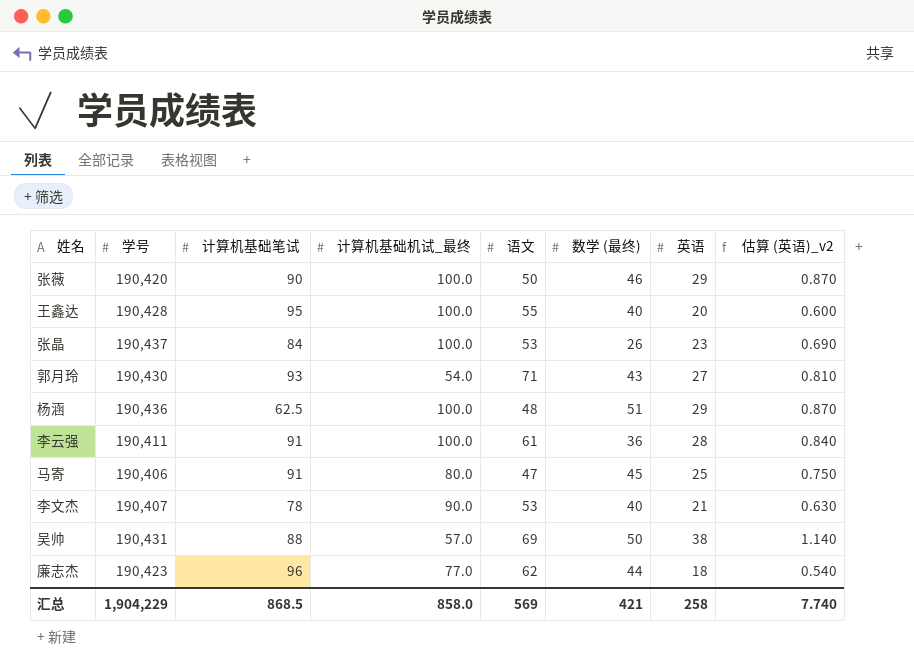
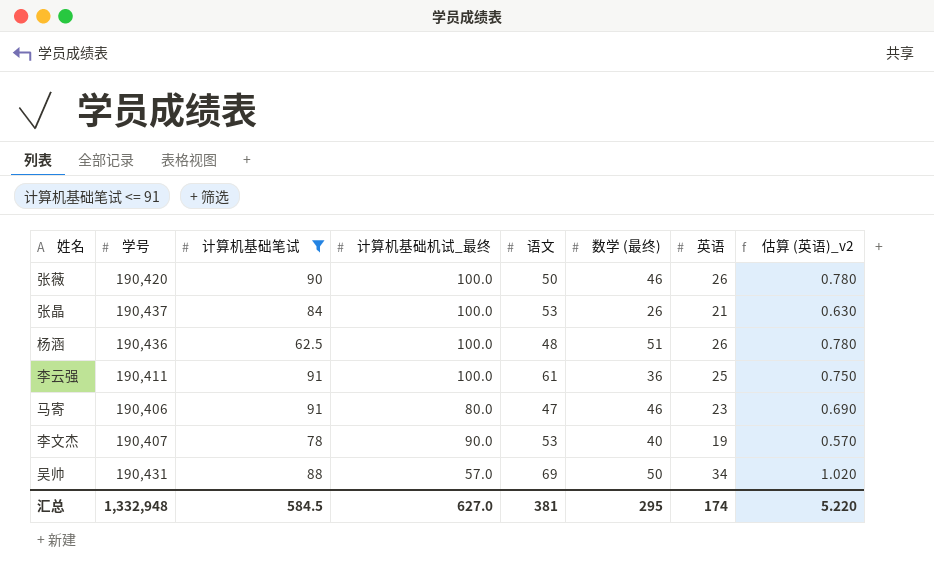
filter: none -> 计算机基础笔试 <= 91
张薇 | 英语: 29 -> 26
张薇 | 估算 (英语)_v2: 0.870 -> 0.780
张晶 | 英语: 23 -> 21
张晶 | 估算 (英语)_v2: 0.690 -> 0.630
杨涵 | 英语: 29 -> 26
杨涵 | 估算 (英语)_v2: 0.870 -> 0.780
李云强 | 英语: 28 -> 25
李云强 | 估算 (英语)_v2: 0.840 -> 0.750
马寄 | 数学 (最终): 45 -> 46
马寄 | 英语: 25 -> 23
马寄 | 估算 (英语)_v2: 0.750 -> 0.690
李文杰 | 英语: 21 -> 19
李文杰 | 估算 (英语)_v2: 0.630 -> 0.570
吴帅 | 英语: 38 -> 34
吴帅 | 估算 (英语)_v2: 1.140 -> 1.020
汇总 | 学号: 1,904,229 -> 1,332,948
汇总 | 计算机基础笔试: 868.5 -> 584.5
汇总 | 计算机基础机试_最终: 858.0 -> 627.0
汇总 | 语文: 569 -> 381
汇总 | 数学 (最终): 421 -> 295
汇总 | 英语: 258 -> 174
汇总 | 估算 (英语)_v2: 7.740 -> 5.220

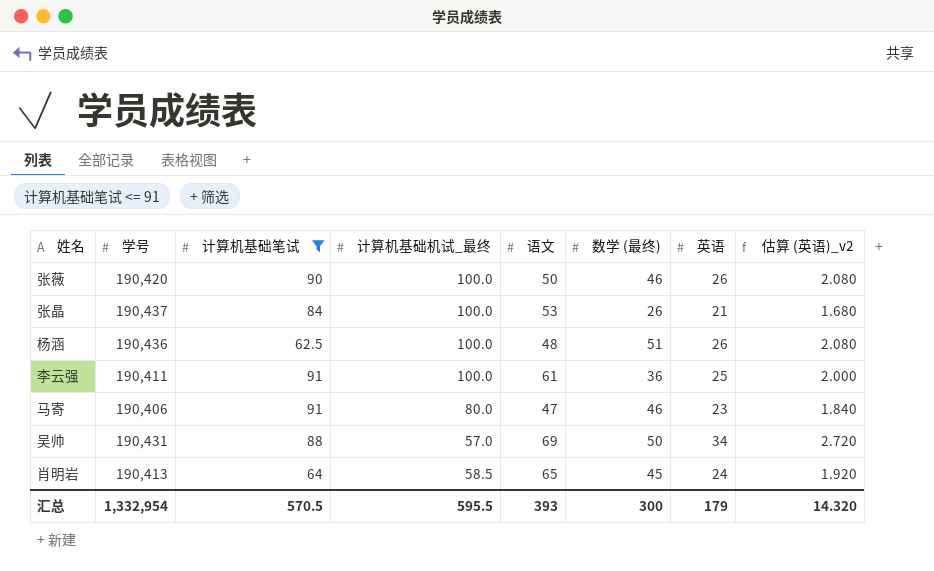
column 估算 (英语)_v2 | formula: [英语] * 0.03 -> [英语] * 0.08
row 李文杰: 190,407 | 78 | 90.0 | 53 | 40 | 19 | 0.570 -> none
row 肖明岩: none -> 190,413 | 64 | 58.5 | 65 | 45 | 24 | 1.920
汇总 | 学号: 1,332,948 -> 1,332,954
汇总 | 计算机基础笔试: 584.5 -> 570.5
汇总 | 计算机基础机试_最终: 627.0 -> 595.5
汇总 | 语文: 381 -> 393
汇总 | 数学 (最终): 295 -> 300
汇总 | 英语: 174 -> 179
汇总 | 估算 (英语)_v2: 5.220 -> 14.320

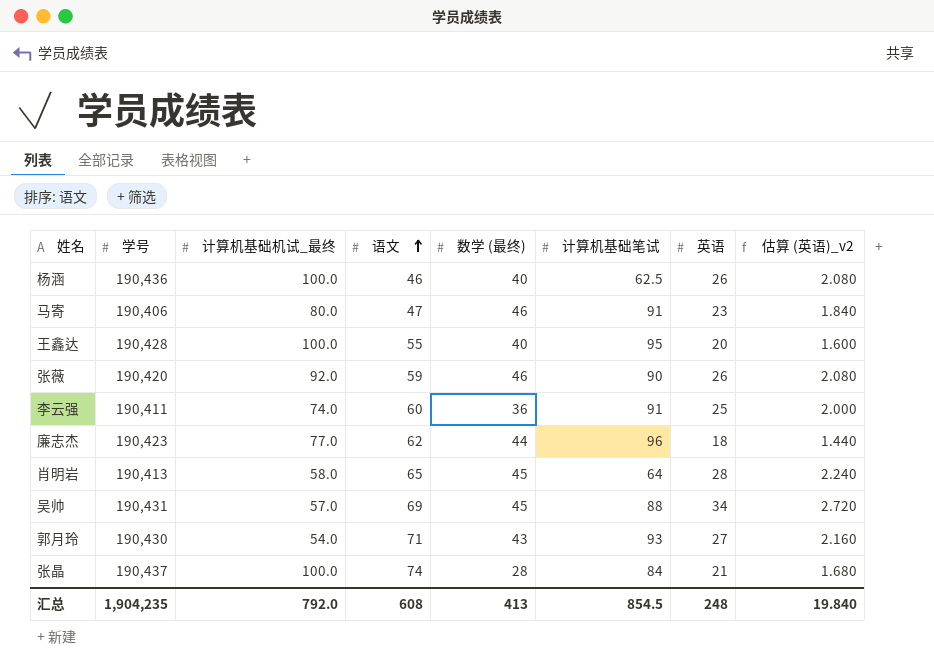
filter: 计算机基础笔试 <= 91 -> none
row order: none -> 语文 ascending
column 计算机基础笔试 | position: 3 -> 6
杨涵 | 语文: 48 -> 46
杨涵 | 数学 (最终): 51 -> 40
张薇 | 计算机基础机试_最终: 100.0 -> 92.0
张薇 | 语文: 50 -> 59
李云强 | 计算机基础机试_最终: 100.0 -> 74.0
李云强 | 语文: 61 -> 60
肖明岩 | 计算机基础机试_最终: 58.5 -> 58.0
肖明岩 | 英语: 24 -> 28
肖明岩 | 估算 (英语)_v2: 1.920 -> 2.240
吴帅 | 数学 (最终): 50 -> 45
张晶 | 语文: 53 -> 74
张晶 | 数学 (最终): 26 -> 28
汇总 | 学号: 1,332,954 -> 1,904,235
汇总 | 计算机基础机试_最终: 595.5 -> 792.0
汇总 | 语文: 393 -> 608
汇总 | 数学 (最终): 300 -> 413
汇总 | 计算机基础笔试: 570.5 -> 854.5
汇总 | 英语: 179 -> 248
汇总 | 估算 (英语)_v2: 14.320 -> 19.840

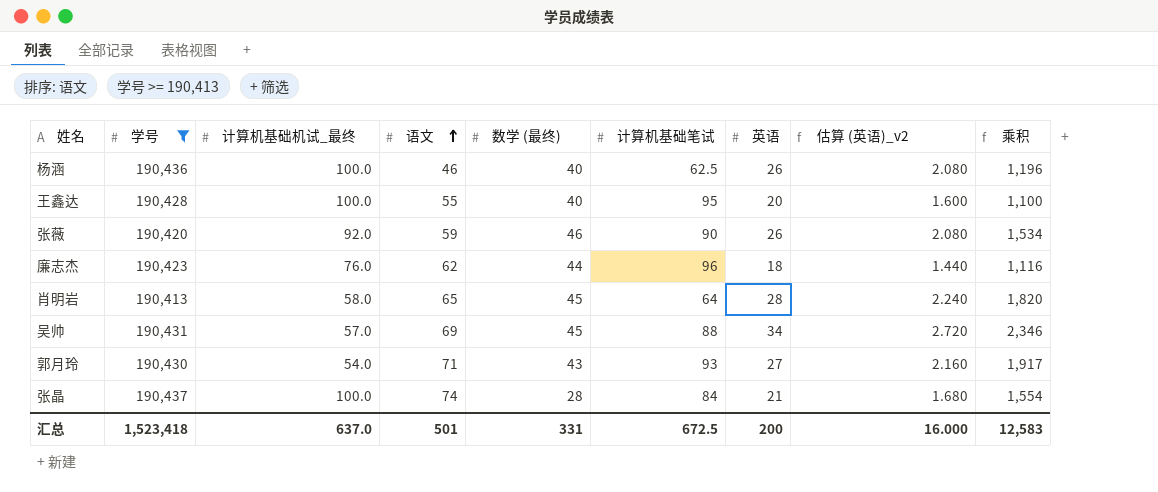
filter: none -> 学号 >= 190,413
column 乘积 | formula: none -> [语文] * [英语]
廉志杰 | 计算机基础机试_最终: 77.0 -> 76.0
汇总 | 学号: 1,904,235 -> 1,523,418
汇总 | 计算机基础机试_最终: 792.0 -> 637.0
汇总 | 语文: 608 -> 501
汇总 | 数学 (最终): 413 -> 331
汇总 | 计算机基础笔试: 854.5 -> 672.5
汇总 | 英语: 248 -> 200
汇总 | 估算 (英语)_v2: 19.840 -> 16.000

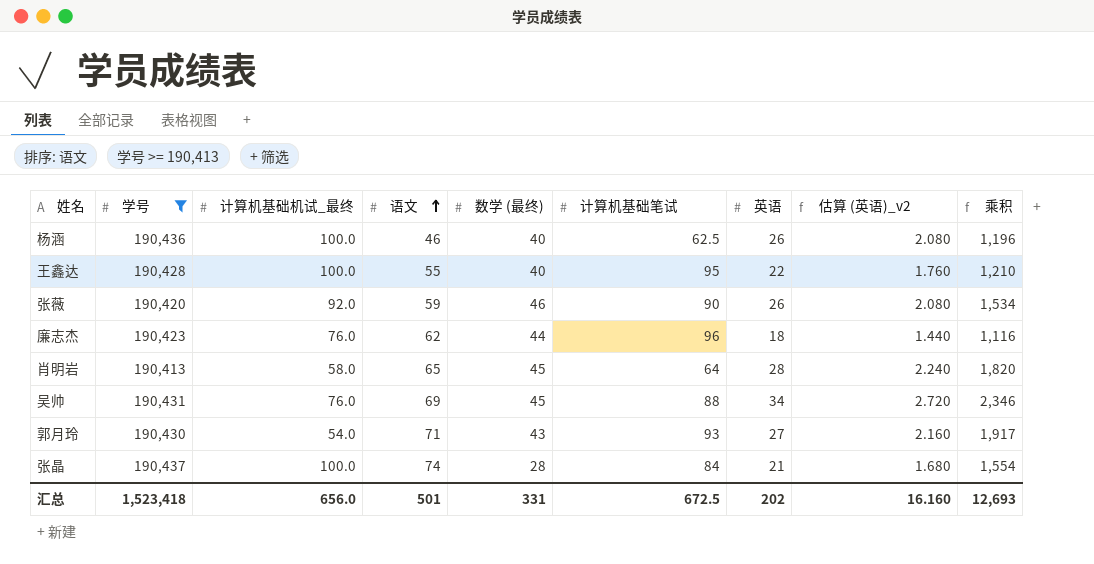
王鑫达 | 英语: 20 -> 22
王鑫达 | 估算 (英语)_v2: 1.600 -> 1.760
王鑫达 | 乘积: 1,100 -> 1,210
吴帅 | 计算机基础机试_最终: 57.0 -> 76.0
汇总 | 计算机基础机试_最终: 637.0 -> 656.0
汇总 | 英语: 200 -> 202
汇总 | 估算 (英语)_v2: 16.000 -> 16.160
汇总 | 乘积: 12,583 -> 12,693

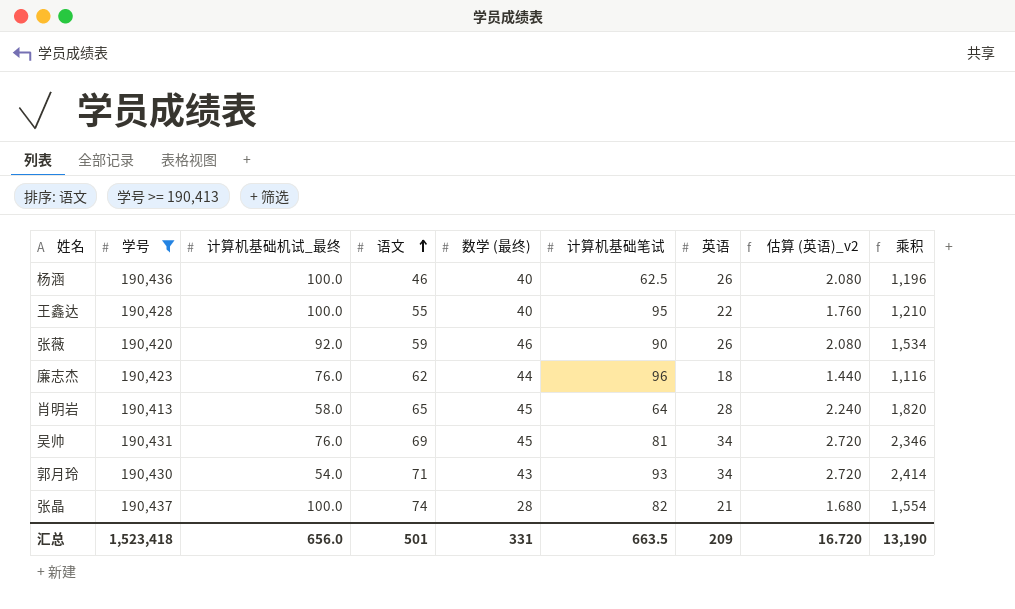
吴帅 | 计算机基础笔试: 88 -> 81
郭月玲 | 英语: 27 -> 34
郭月玲 | 估算 (英语)_v2: 2.160 -> 2.720
郭月玲 | 乘积: 1,917 -> 2,414
张晶 | 计算机基础笔试: 84 -> 82
汇总 | 计算机基础笔试: 672.5 -> 663.5
汇总 | 英语: 202 -> 209
汇总 | 估算 (英语)_v2: 16.160 -> 16.720
汇总 | 乘积: 12,693 -> 13,190

